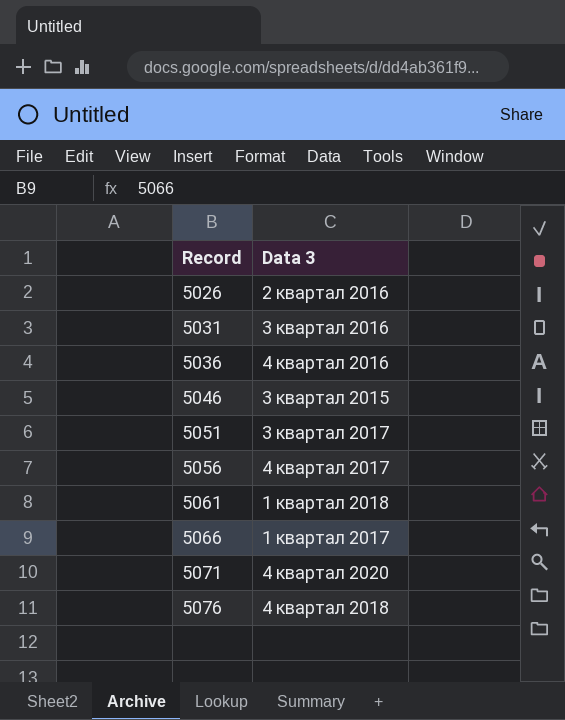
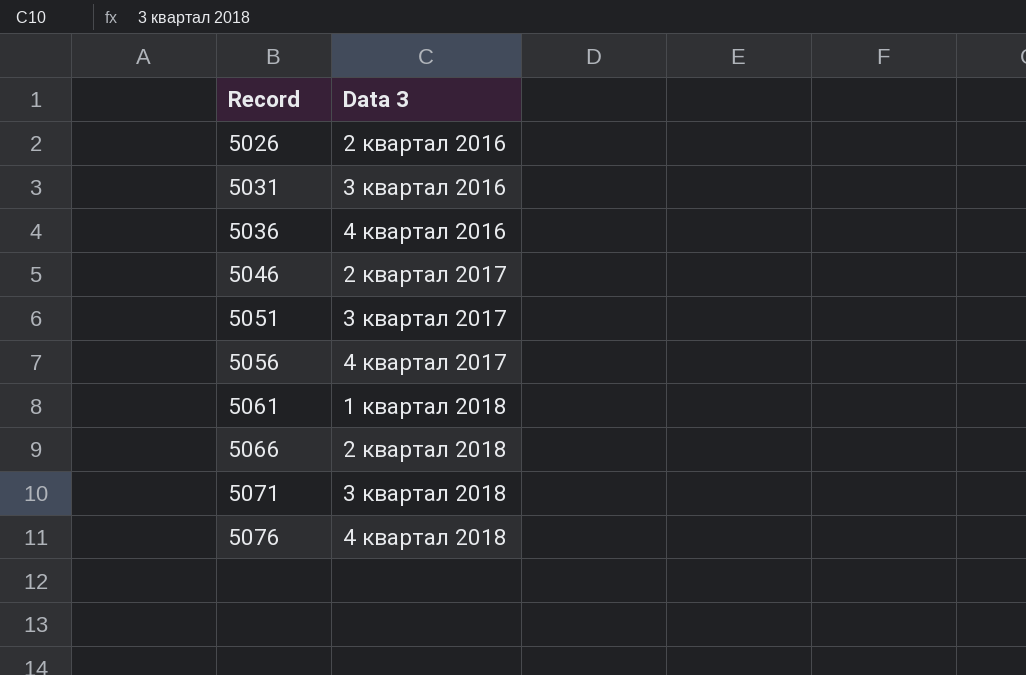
5046 | Data 3: 3 квартал 2015 -> 2 квартал 2017
5066 | Data 3: 1 квартал 2017 -> 2 квартал 2018
5071 | Data 3: 4 квартал 2020 -> 3 квартал 2018

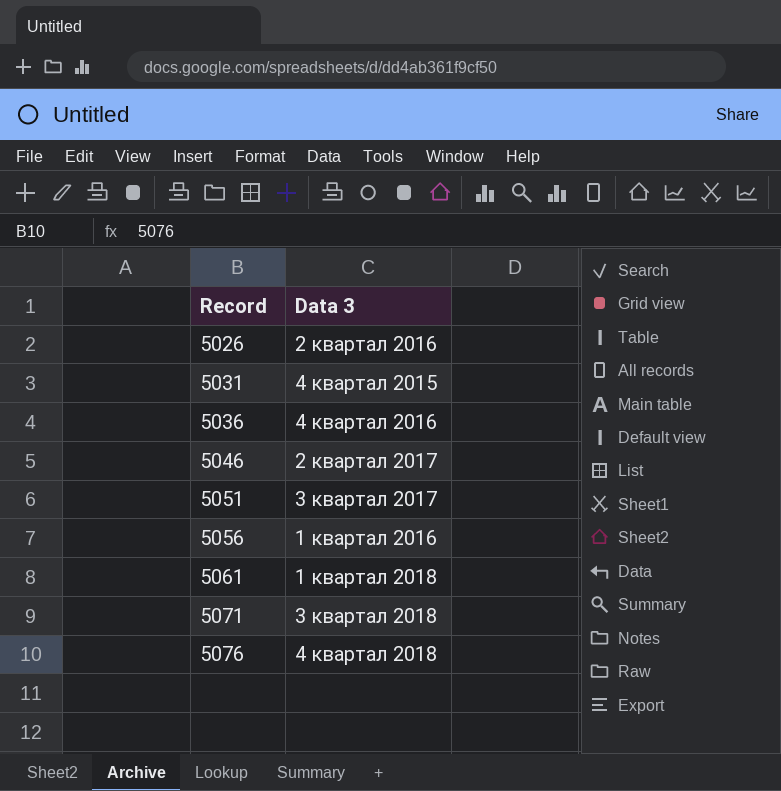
row 5066: 2 квартал 2018 -> none
5031 | Data 3: 3 квартал 2016 -> 4 квартал 2015
5056 | Data 3: 4 квартал 2017 -> 1 квартал 2016

